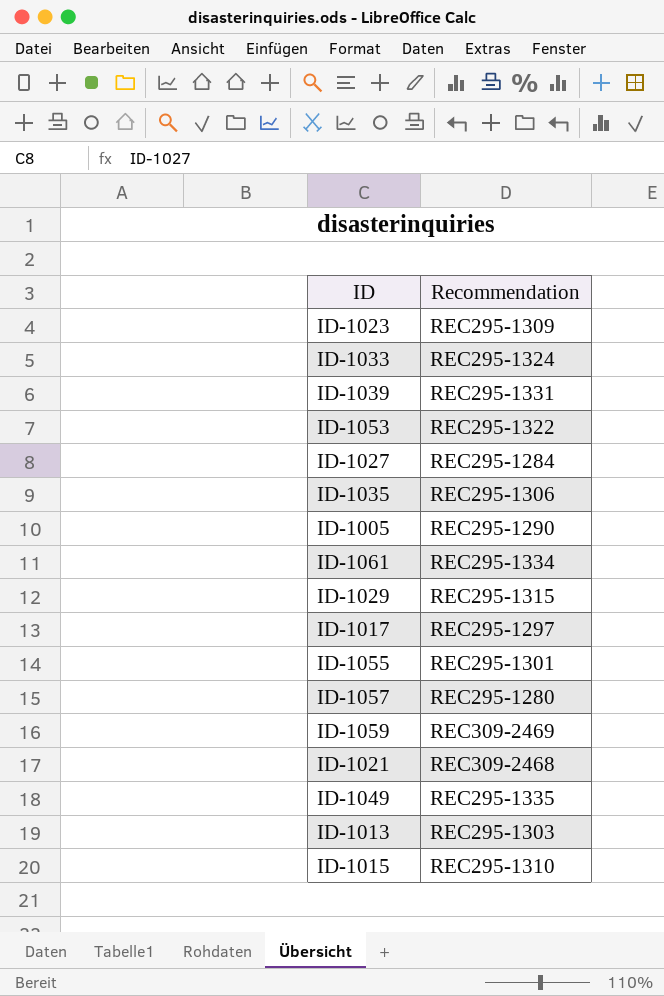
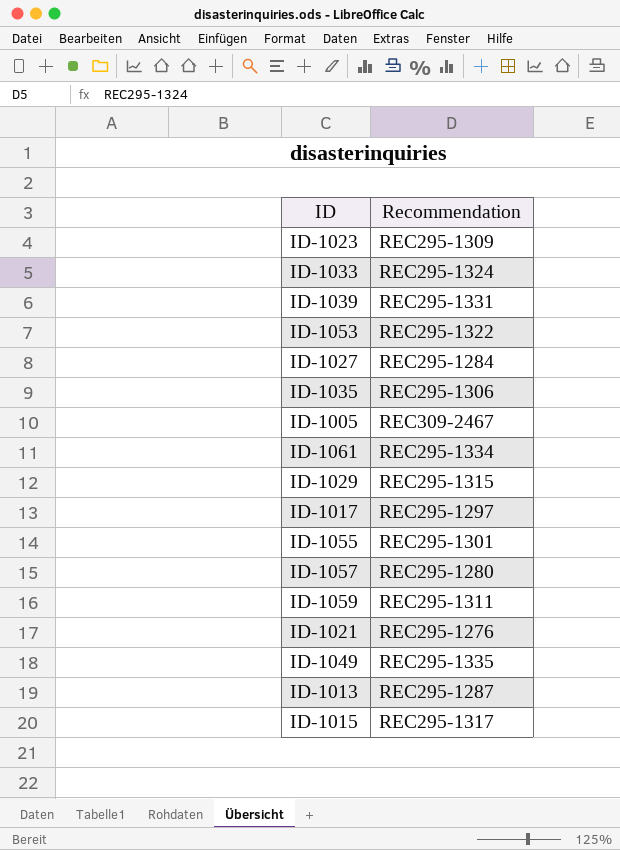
ID-1005 | Recommendation: REC295-1290 -> REC309-2467
ID-1059 | Recommendation: REC309-2469 -> REC295-1311
ID-1021 | Recommendation: REC309-2468 -> REC295-1276
ID-1013 | Recommendation: REC295-1303 -> REC295-1287
ID-1015 | Recommendation: REC295-1310 -> REC295-1317

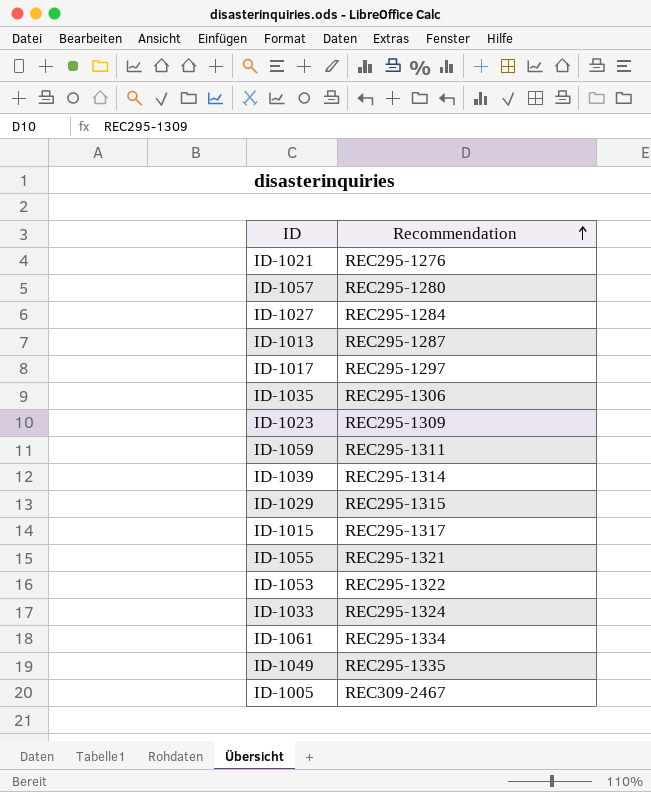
row order: none -> Recommendation ascending
ID-1039 | Recommendation: REC295-1331 -> REC295-1314
ID-1055 | Recommendation: REC295-1301 -> REC295-1321

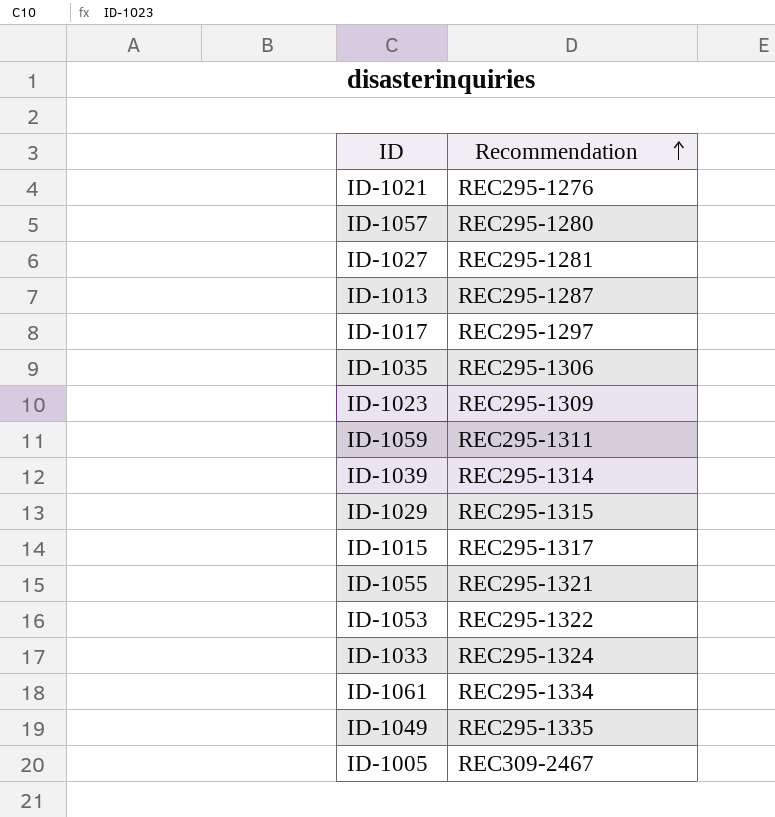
ID-1027 | Recommendation: REC295-1284 -> REC295-1281

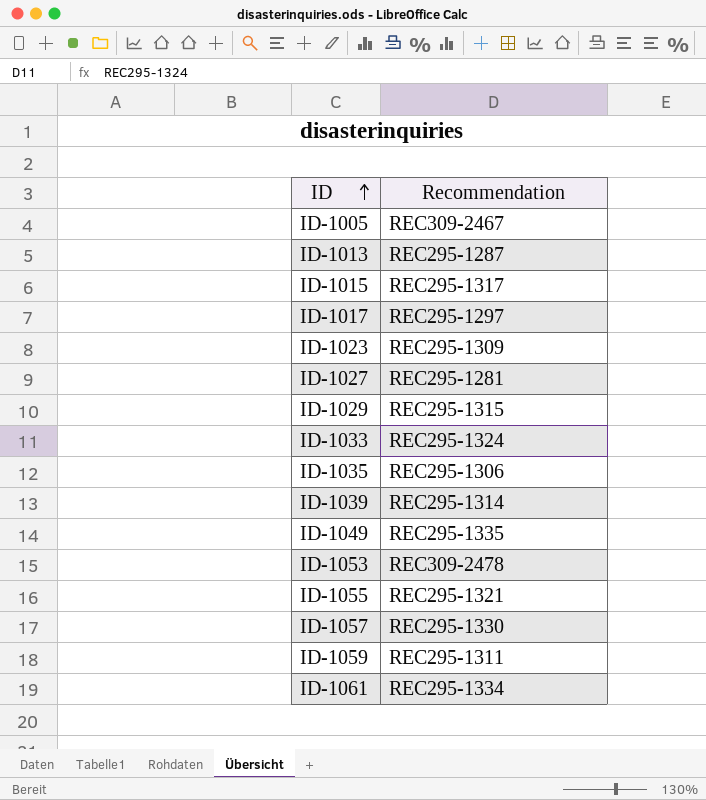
row order: Recommendation ascending -> ID ascending
row ID-1021: REC295-1276 -> none
ID-1053 | Recommendation: REC295-1322 -> REC309-2478
ID-1057 | Recommendation: REC295-1280 -> REC295-1330

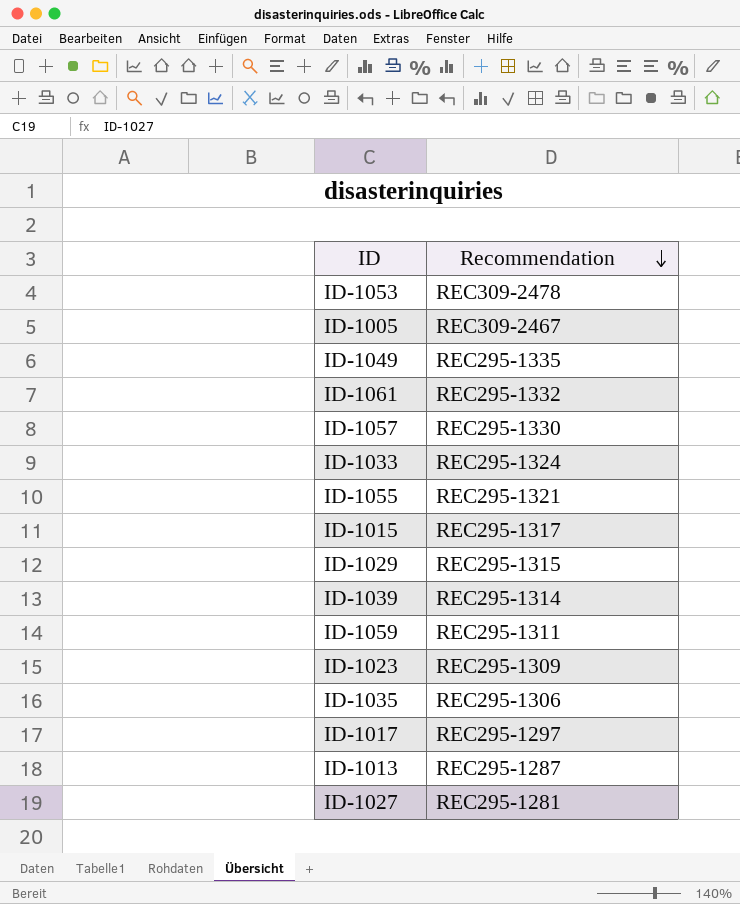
row order: ID ascending -> Recommendation descending
ID-1061 | Recommendation: REC295-1334 -> REC295-1332

